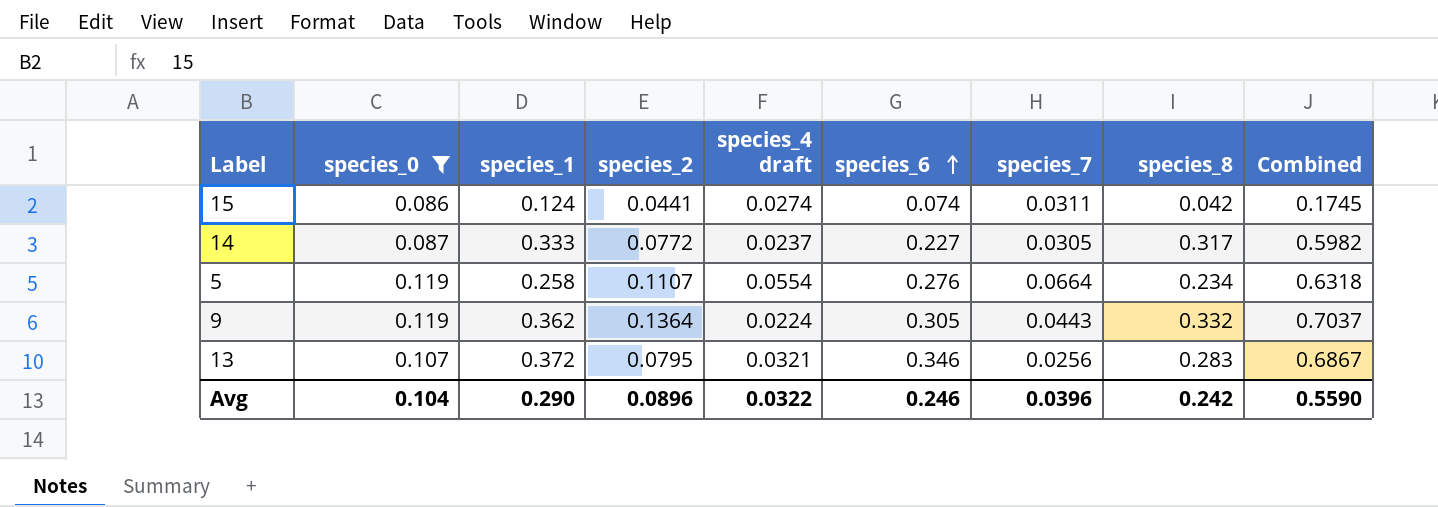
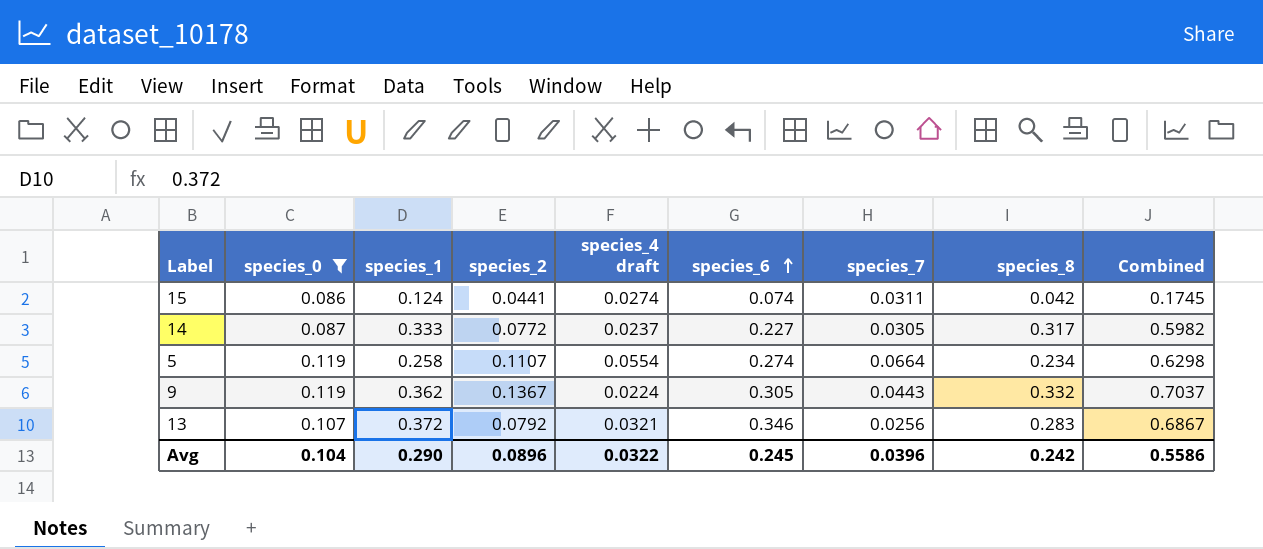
5 | species_6: 0.276 -> 0.274
5 | Combined: 0.6318 -> 0.6298
9 | species_2: 0.1364 -> 0.1367
13 | species_2: 0.0795 -> 0.0792
Avg | species_6: 0.246 -> 0.245
Avg | Combined: 0.5590 -> 0.5586

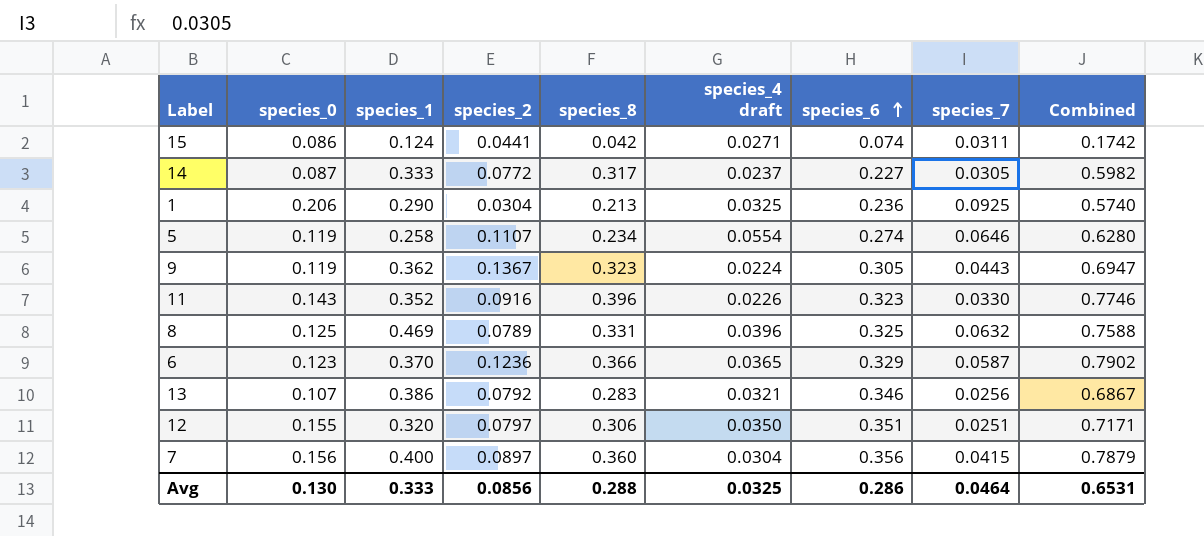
filter: species_0 <= 0.119 -> none
column species_8 | position: 8 -> 5
15 | species_4 draft: 0.0274 -> 0.0271
15 | Combined: 0.1745 -> 0.1742
5 | species_7: 0.0664 -> 0.0646
5 | Combined: 0.6298 -> 0.6280
9 | species_8: 0.332 -> 0.323
9 | Combined: 0.7037 -> 0.6947
13 | species_1: 0.372 -> 0.386
Avg | species_0: 0.104 -> 0.130
Avg | species_1: 0.290 -> 0.333
Avg | species_2: 0.0896 -> 0.0856
Avg | species_8: 0.242 -> 0.288
Avg | species_4 draft: 0.0322 -> 0.0325
Avg | species_6: 0.245 -> 0.286
Avg | species_7: 0.0396 -> 0.0464
Avg | Combined: 0.5586 -> 0.6531

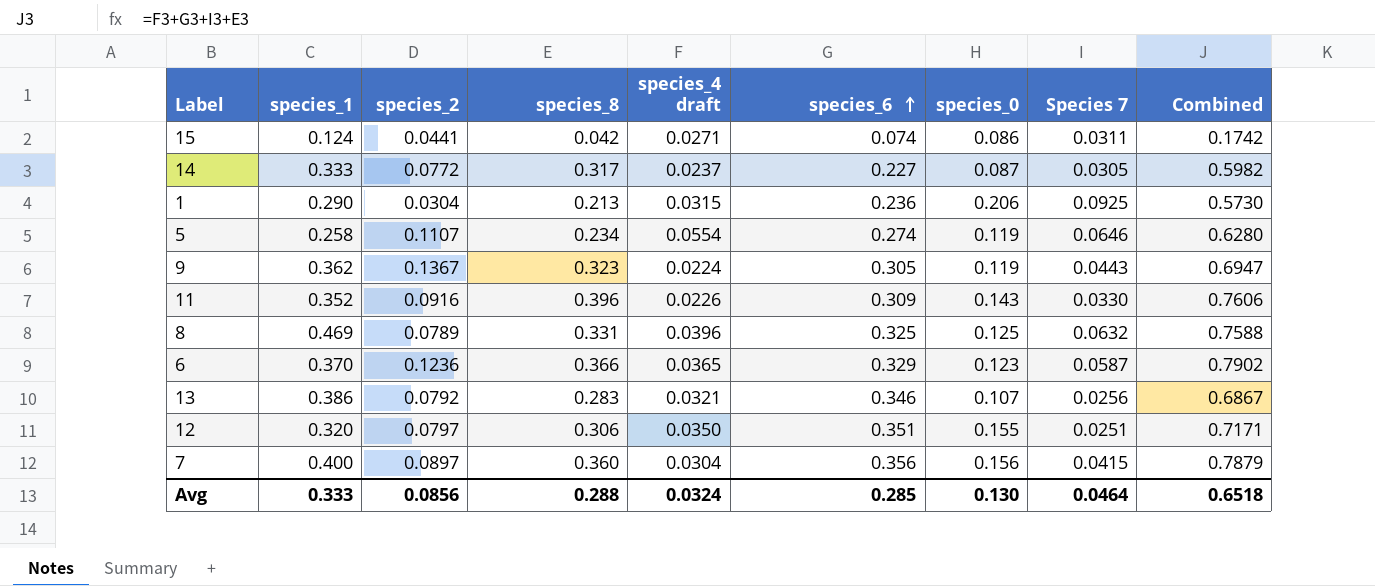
column species_0 | position: 2 -> 7
column name: species_7 -> Species 7
1 | species_4 draft: 0.0325 -> 0.0315
1 | Combined: 0.5740 -> 0.5730
11 | species_6: 0.323 -> 0.309
11 | Combined: 0.7746 -> 0.7606
Avg | species_4 draft: 0.0325 -> 0.0324
Avg | species_6: 0.286 -> 0.285
Avg | Combined: 0.6531 -> 0.6518

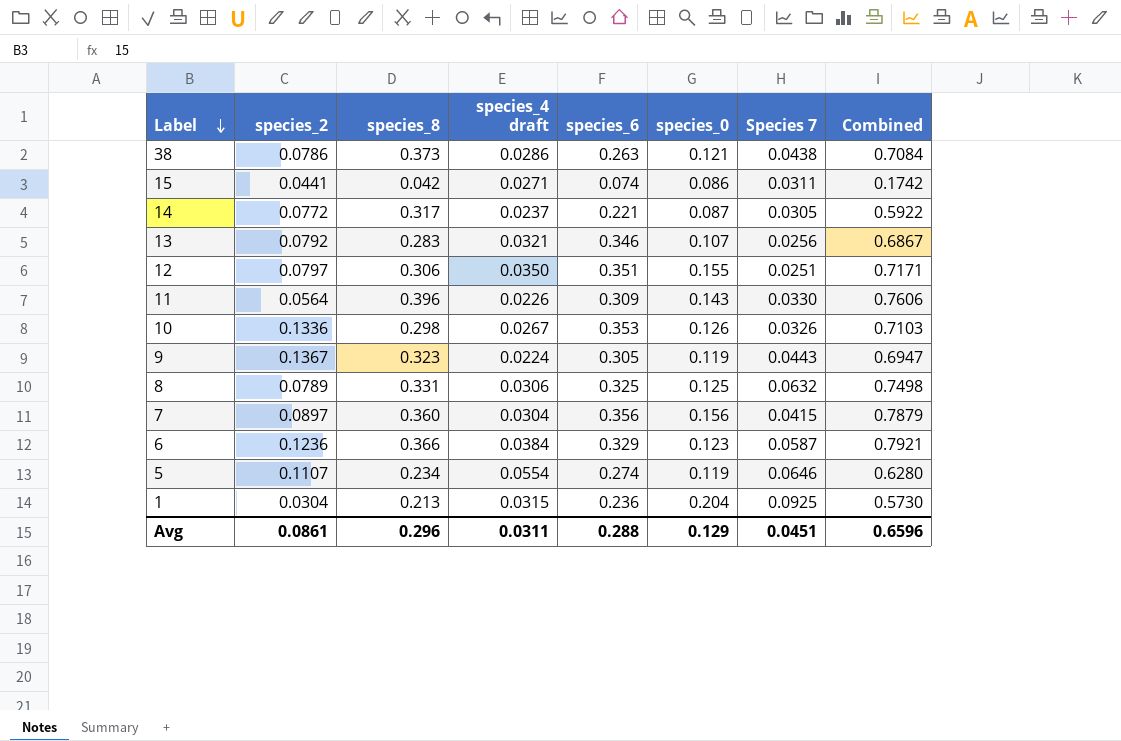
row order: species_6 ascending -> Label descending
column species_1 | position: 2 -> none
row 38: none -> 0.0786 | 0.373 | 0.0286 | 0.263 | 0.121 | 0.0438 | 0.7084
14 | species_6: 0.227 -> 0.221
14 | Combined: 0.5982 -> 0.5922
11 | species_2: 0.0916 -> 0.0564
row 10: none -> 0.1336 | 0.298 | 0.0267 | 0.353 | 0.126 | 0.0326 | 0.7103
8 | species_4 draft: 0.0396 -> 0.0306
8 | Combined: 0.7588 -> 0.7498
6 | species_4 draft: 0.0365 -> 0.0384
6 | Combined: 0.7902 -> 0.7921
1 | species_0: 0.206 -> 0.204
Avg | species_2: 0.0856 -> 0.0861
Avg | species_8: 0.288 -> 0.296
Avg | species_4 draft: 0.0324 -> 0.0311
Avg | species_6: 0.285 -> 0.288
Avg | species_0: 0.130 -> 0.129
Avg | Species 7: 0.0464 -> 0.0451
Avg | Combined: 0.6518 -> 0.6596

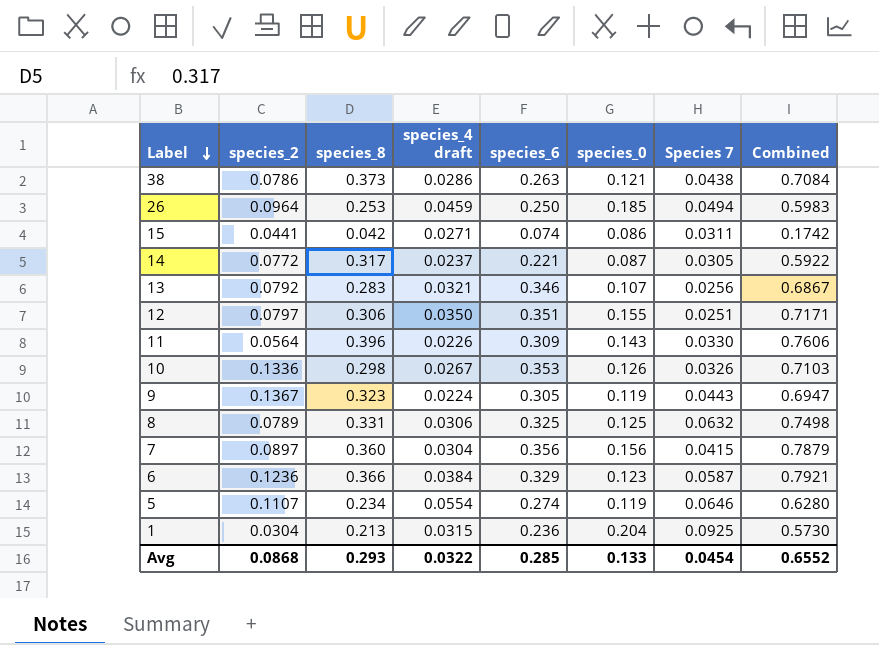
row 26: none -> 0.0964 | 0.253 | 0.0459 | 0.250 | 0.185 | 0.0494 | 0.5983
Avg | species_2: 0.0861 -> 0.0868
Avg | species_8: 0.296 -> 0.293
Avg | species_4 draft: 0.0311 -> 0.0322
Avg | species_6: 0.288 -> 0.285
Avg | species_0: 0.129 -> 0.133
Avg | Species 7: 0.0451 -> 0.0454
Avg | Combined: 0.6596 -> 0.6552

